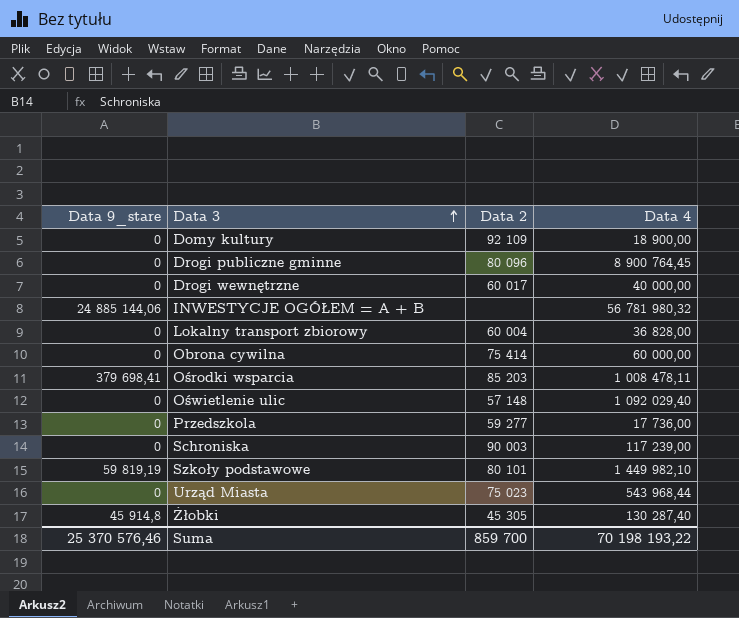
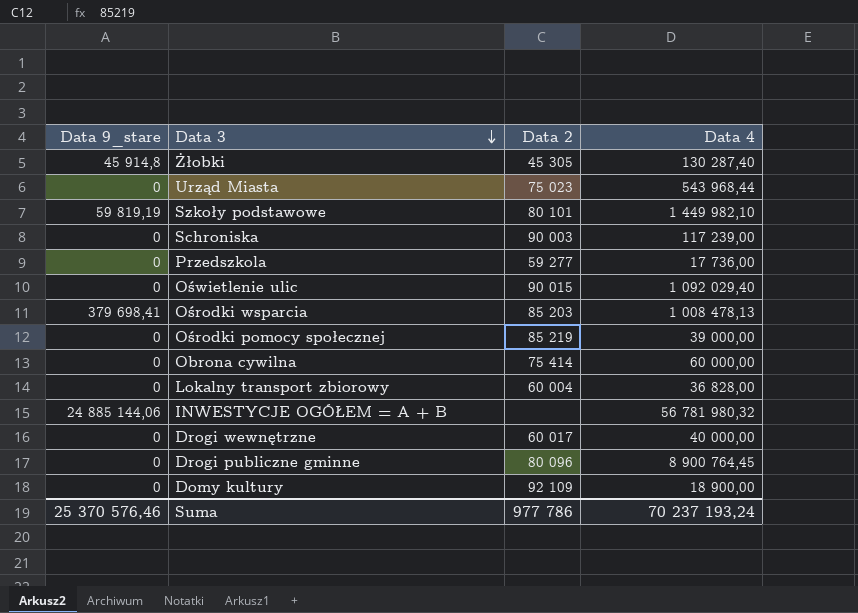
row order: Data 3 ascending -> Data 3 descending
Oświetlenie ulic | Data 2: 57 148 -> 90 015
Ośrodki wsparcia | Data 4: 1 008 478,11 -> 1 008 478,13
row Ośrodki pomocy społecznej: none -> 0 | 85 219 | 39 000,00
Suma | Data 2: 859 700 -> 977 786
Suma | Data 4: 70 198 193,22 -> 70 237 193,24

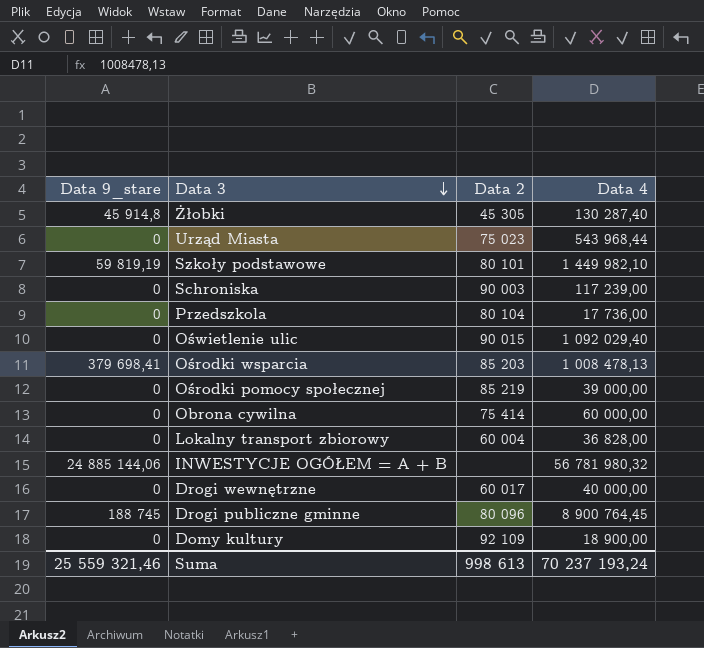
Przedszkola | Data 2: 59 277 -> 80 104
Drogi publiczne gminne | Data 9_stare: 0 -> 188 745
Suma | Data 9_stare: 25 370 576,46 -> 25 559 321,46
Suma | Data 2: 977 786 -> 998 613

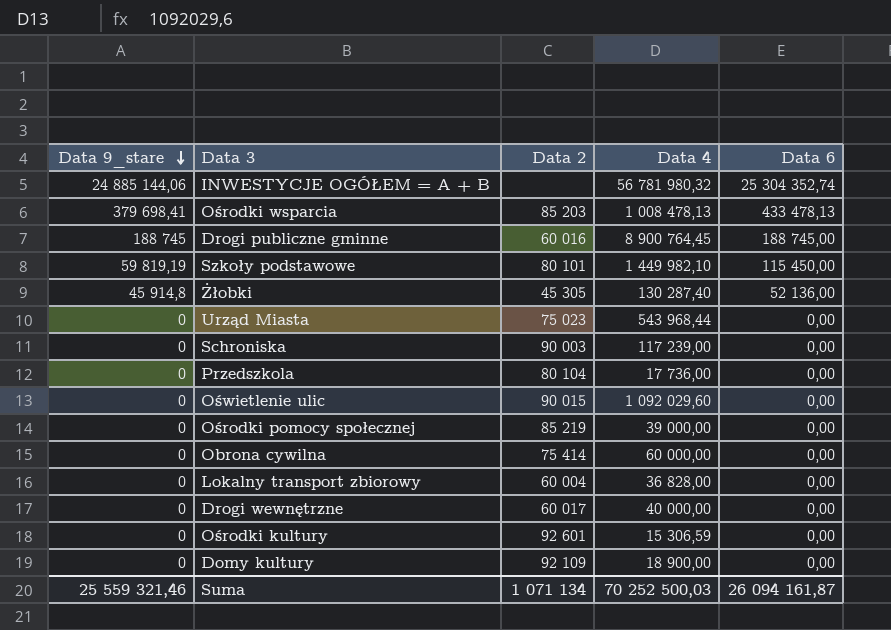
row order: Data 3 descending -> Data 9_stare descending
column Data 6 | position: none -> 5
Drogi publiczne gminne | Data 2: 80 096 -> 60 016
Oświetlenie ulic | Data 4: 1 092 029,40 -> 1 092 029,60
row Ośrodki kultury: none -> 0 | 92 601 | 15 306,59 | 0,00
Suma | Data 2: 998 613 -> 1 071 134
Suma | Data 4: 70 237 193,24 -> 70 252 500,03

